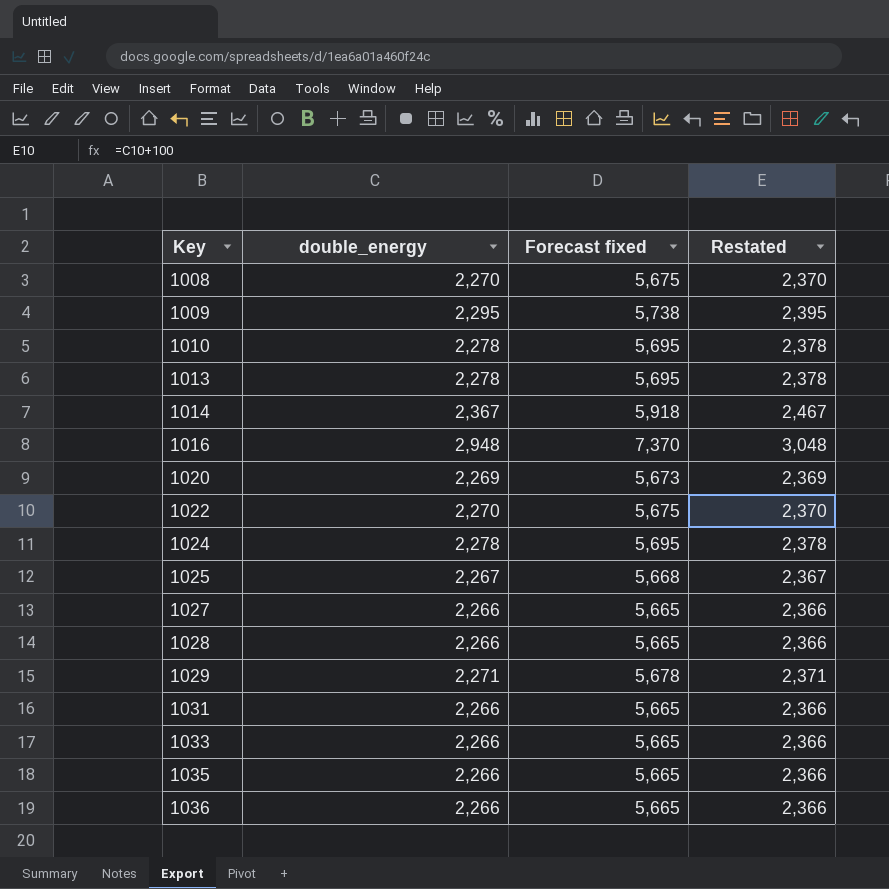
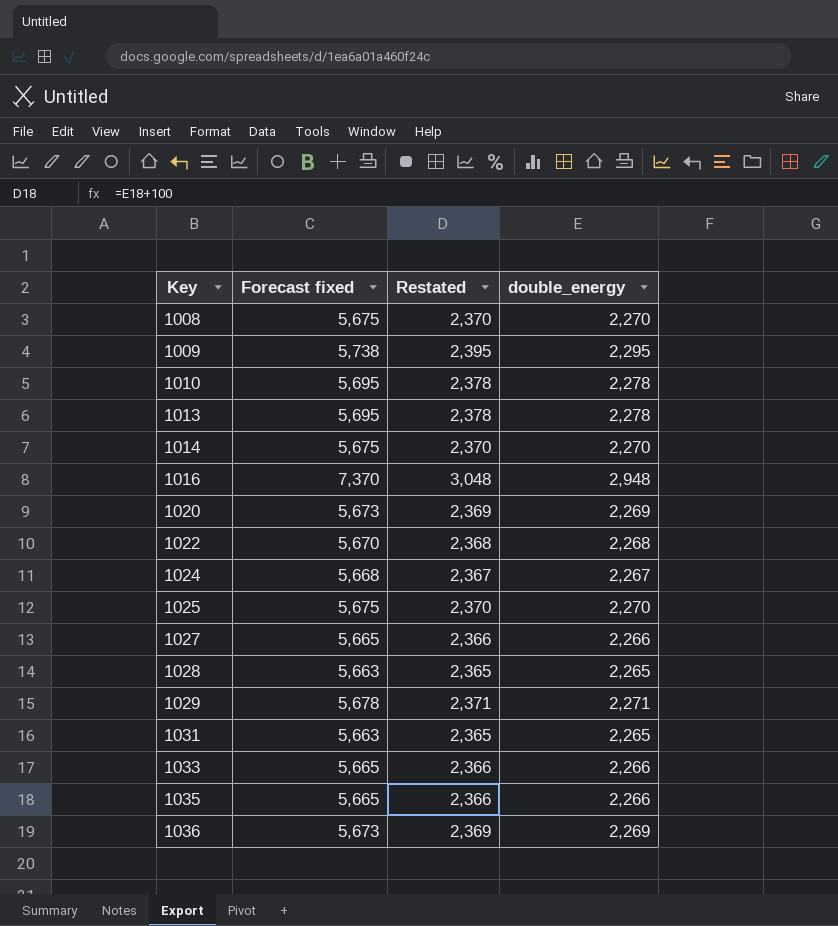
column double_energy | position: 2 -> 4
1014 | Forecast fixed: 5,918 -> 5,675
1014 | Restated: 2,467 -> 2,370
1014 | double_energy: 2,367 -> 2,270
1022 | Forecast fixed: 5,675 -> 5,670
1022 | Restated: 2,370 -> 2,368
1022 | double_energy: 2,270 -> 2,268
1024 | Forecast fixed: 5,695 -> 5,668
1024 | Restated: 2,378 -> 2,367
1024 | double_energy: 2,278 -> 2,267
1025 | Forecast fixed: 5,668 -> 5,675
1025 | Restated: 2,367 -> 2,370
1025 | double_energy: 2,267 -> 2,270
1028 | Forecast fixed: 5,665 -> 5,663
1028 | Restated: 2,366 -> 2,365
1028 | double_energy: 2,266 -> 2,265
1031 | Forecast fixed: 5,665 -> 5,663
1031 | Restated: 2,366 -> 2,365
1031 | double_energy: 2,266 -> 2,265
1036 | Forecast fixed: 5,665 -> 5,673
1036 | Restated: 2,366 -> 2,369
1036 | double_energy: 2,266 -> 2,269

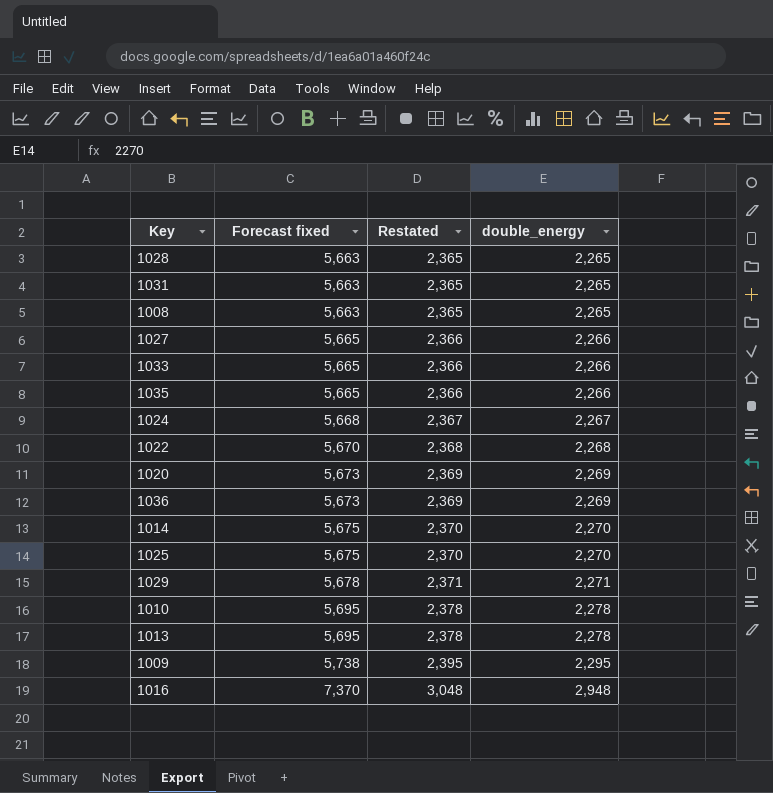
row order: Key ascending -> Forecast fixed ascending
1008 | Forecast fixed: 5,675 -> 5,663
1008 | Restated: 2,370 -> 2,365
1008 | double_energy: 2,270 -> 2,265

